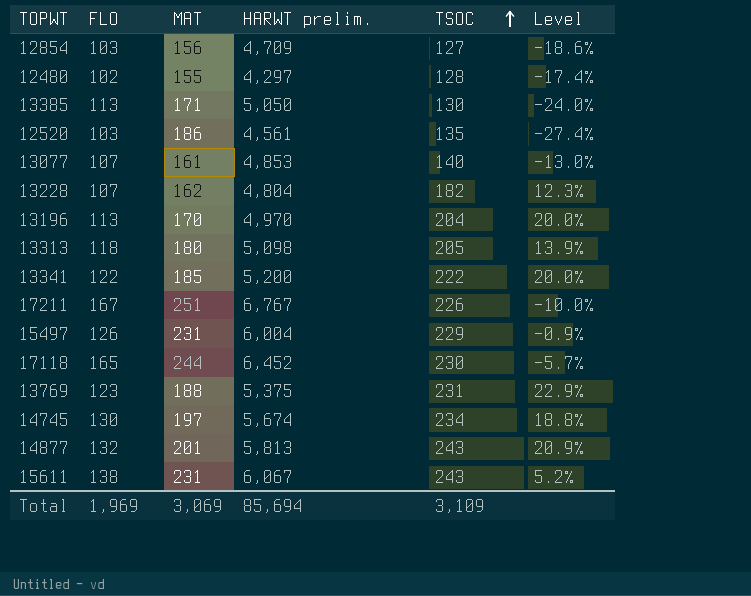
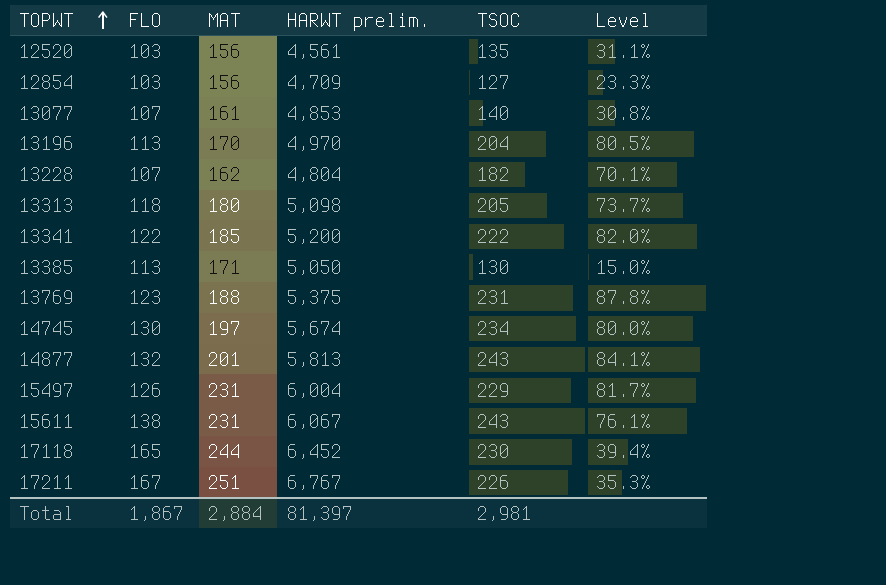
row order: TSOC ascending -> TOPWT ascending
column Level | formula: ([TSOC] - [MAT]) / [MAT] -> ([TSOC] - [FLO]) / [FLO]
row 12480: 102 | 155 | 4,297 | 128 | -17.4% -> none
12520 | MAT: 186 -> 156
Total | FLO: 1,969 -> 1,867
Total | MAT: 3,069 -> 2,884
Total | HARWT prelim.: 85,694 -> 81,397
Total | TSOC: 3,109 -> 2,981

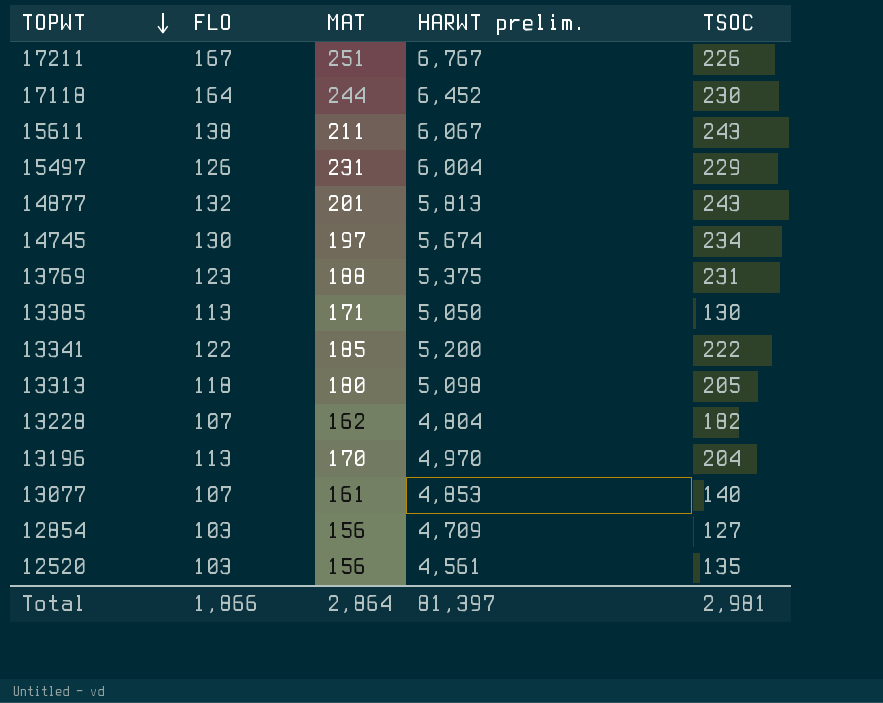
row order: TOPWT ascending -> TOPWT descending
column Level | formula: ([TSOC] - [FLO]) / [FLO] -> none
17118 | FLO: 165 -> 164
15611 | MAT: 231 -> 211
Total | FLO: 1,867 -> 1,866
Total | MAT: 2,884 -> 2,864

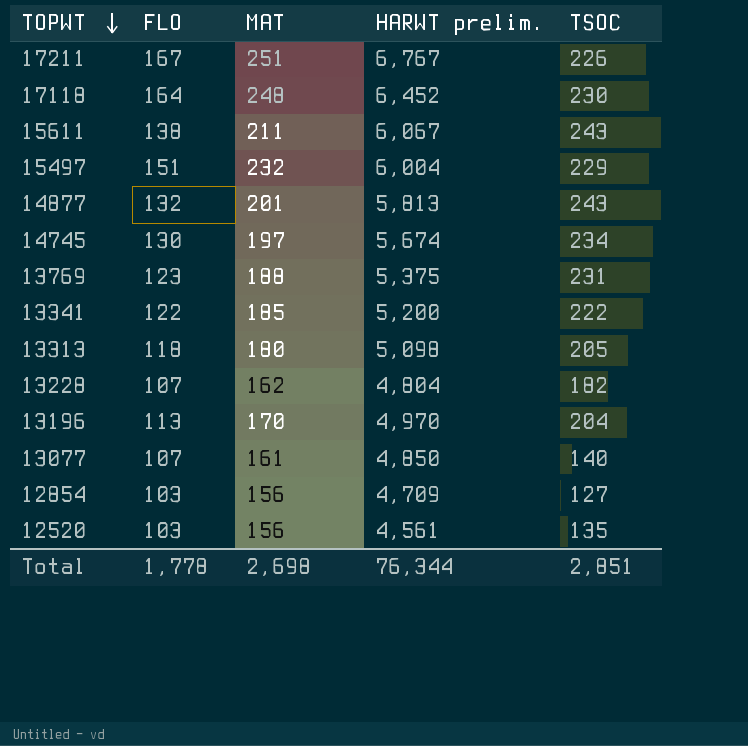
row 13385: 113 | 171 | 5,050 | 130 -> none
17118 | MAT: 244 -> 248
15497 | FLO: 126 -> 151
15497 | MAT: 231 -> 232
13077 | HARWT prelim.: 4,853 -> 4,850
Total | FLO: 1,866 -> 1,778
Total | MAT: 2,864 -> 2,698
Total | HARWT prelim.: 81,397 -> 76,344
Total | TSOC: 2,981 -> 2,851

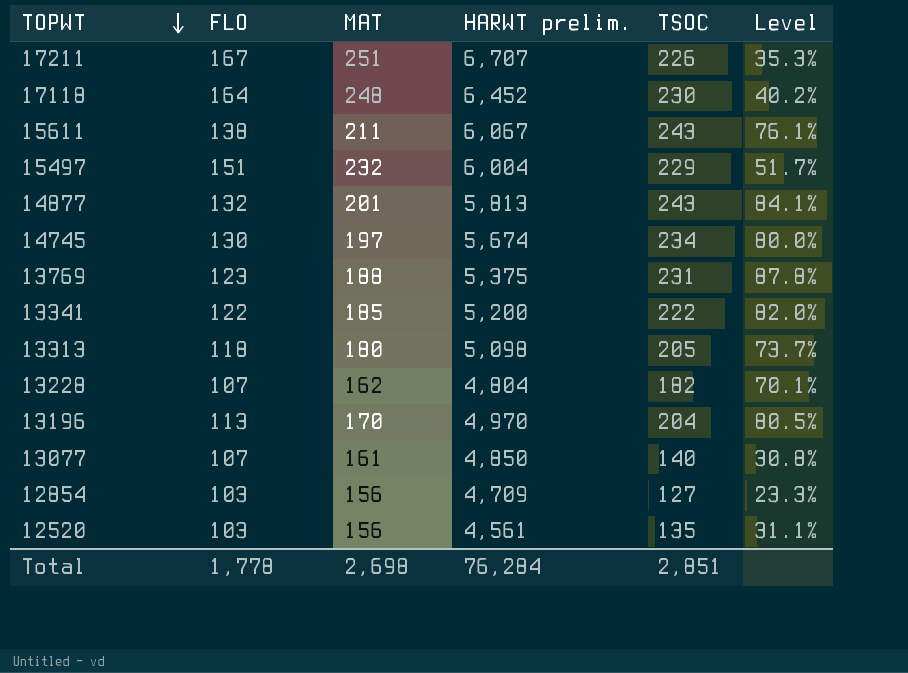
column Level | formula: none -> ([TSOC] - [FLO]) / [FLO]
17211 | HARWT prelim.: 6,767 -> 6,707
Total | HARWT prelim.: 76,344 -> 76,284

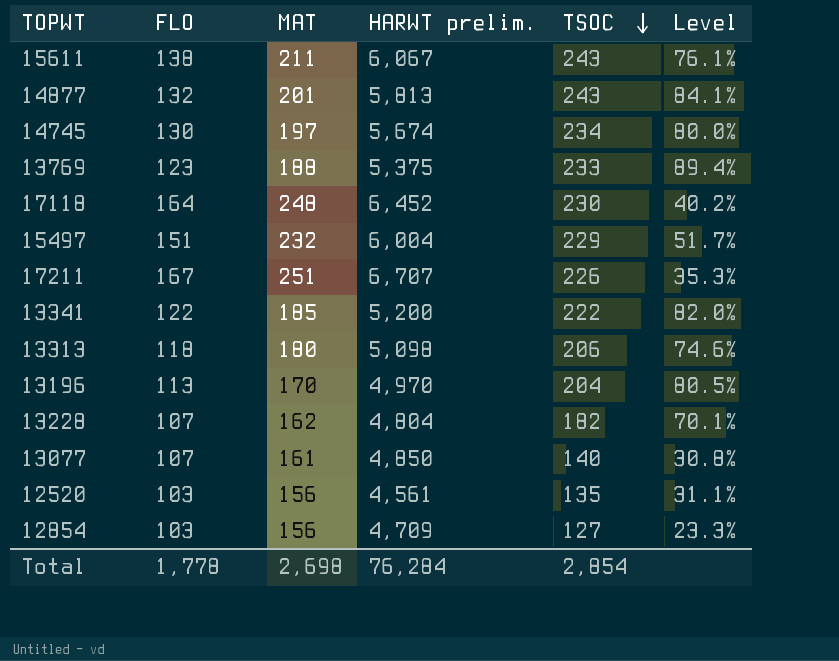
row order: TOPWT descending -> TSOC descending
13769 | TSOC: 231 -> 233
13769 | Level: 87.8% -> 89.4%
13313 | TSOC: 205 -> 206
13313 | Level: 73.7% -> 74.6%
Total | TSOC: 2,851 -> 2,854

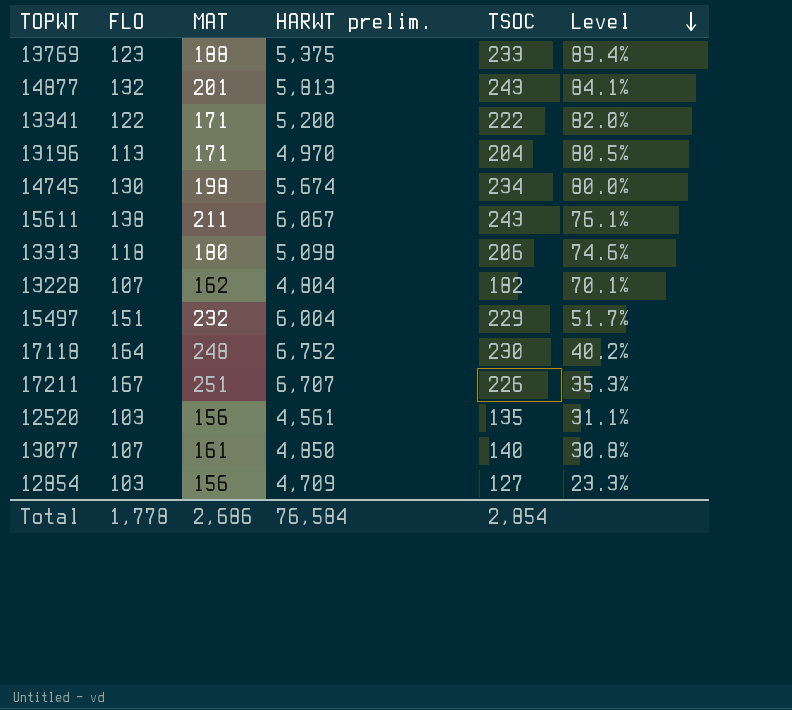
row order: TSOC descending -> Level descending
13341 | MAT: 185 -> 171
13196 | MAT: 170 -> 171
14745 | MAT: 197 -> 198
17118 | HARWT prelim.: 6,452 -> 6,752
Total | MAT: 2,698 -> 2,686
Total | HARWT prelim.: 76,284 -> 76,584

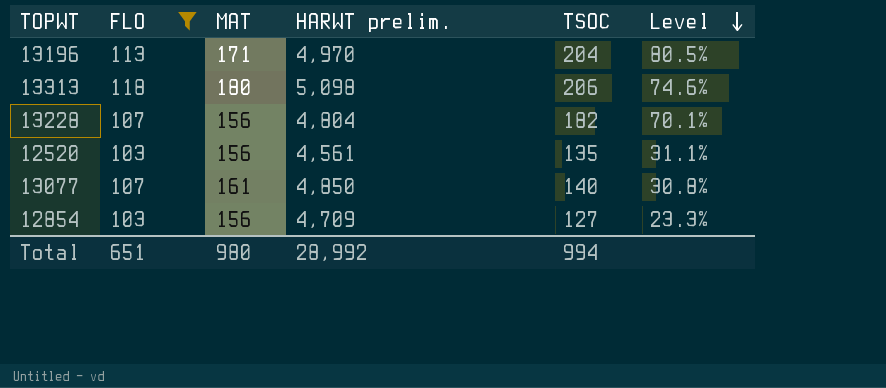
filter: none -> FLO <= 118
13228 | MAT: 162 -> 156
Total | FLO: 1,778 -> 651
Total | MAT: 2,686 -> 980
Total | HARWT prelim.: 76,584 -> 28,992
Total | TSOC: 2,854 -> 994

